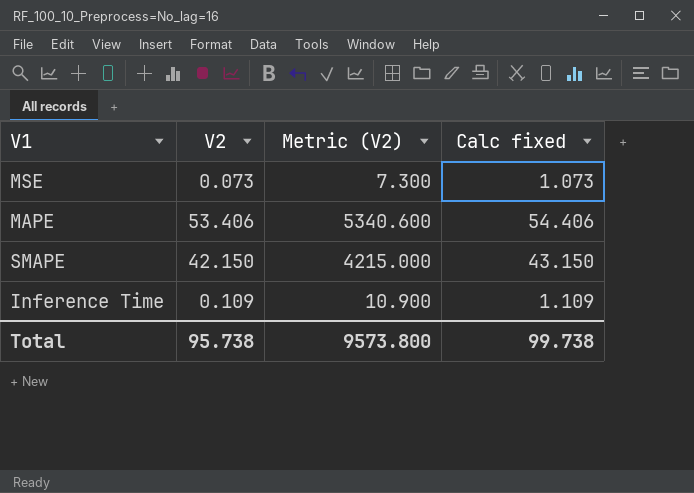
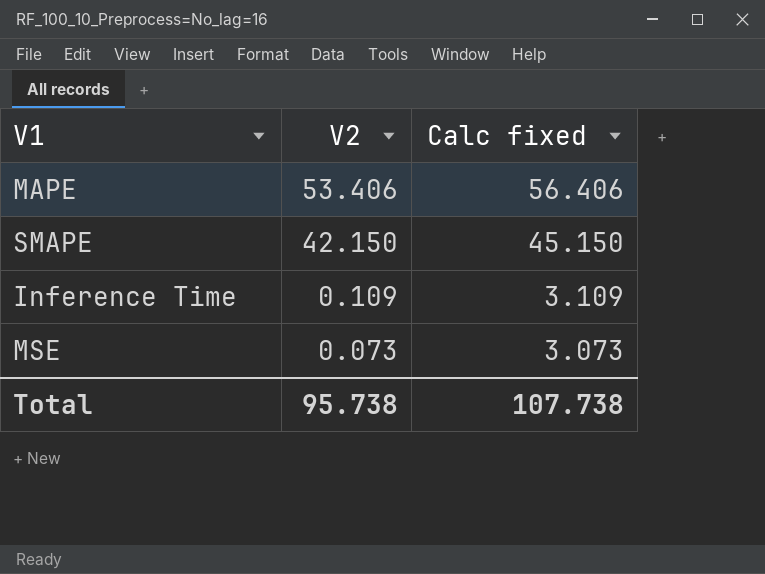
row order: none -> V2 descending
column Metric (V2) | formula: [V2] * 100 -> none
column Calc fixed | formula: [V2] + 1 -> [V2] + 3
Total | Calc fixed: 99.738 -> 107.738

